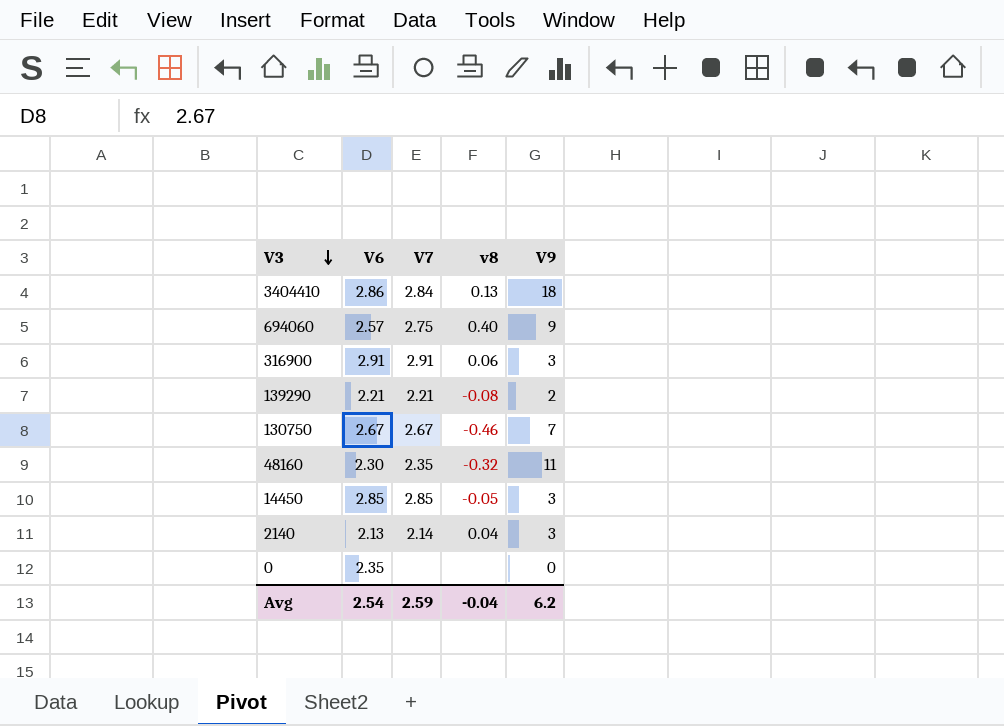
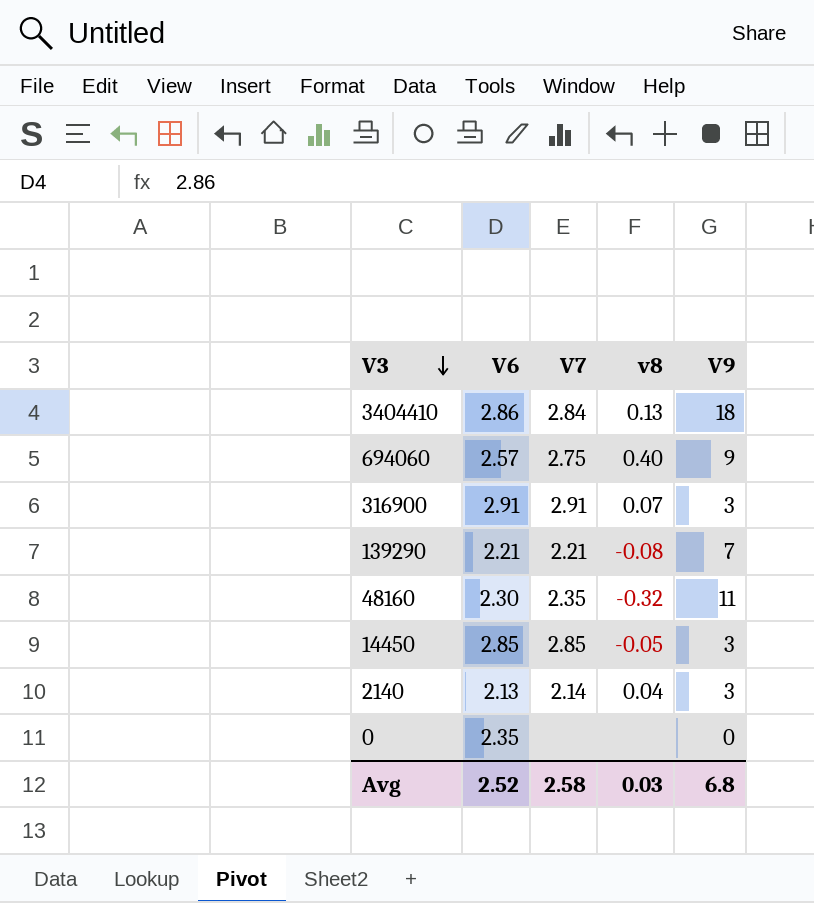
row 130750: 2.67 | 2.67 | -0.46 | 7 -> none
316900 | v8: 0.06 -> 0.07
139290 | V9: 2 -> 7
Avg | V6: 2.54 -> 2.52
Avg | V7: 2.59 -> 2.58
Avg | v8: -0.04 -> 0.03
Avg | V9: 6.2 -> 6.8

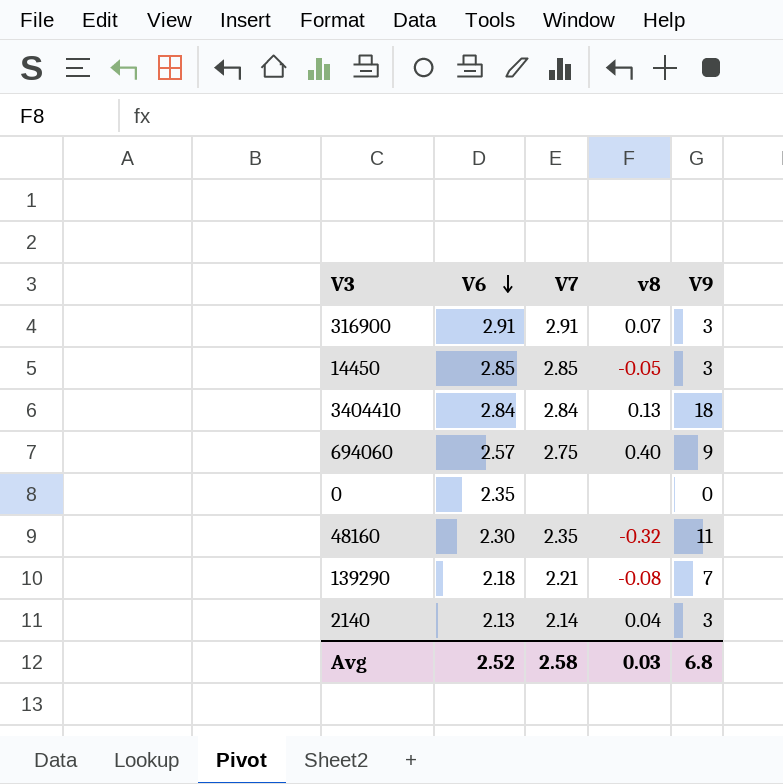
row order: V3 descending -> V6 descending
3404410 | V6: 2.86 -> 2.84
139290 | V6: 2.21 -> 2.18

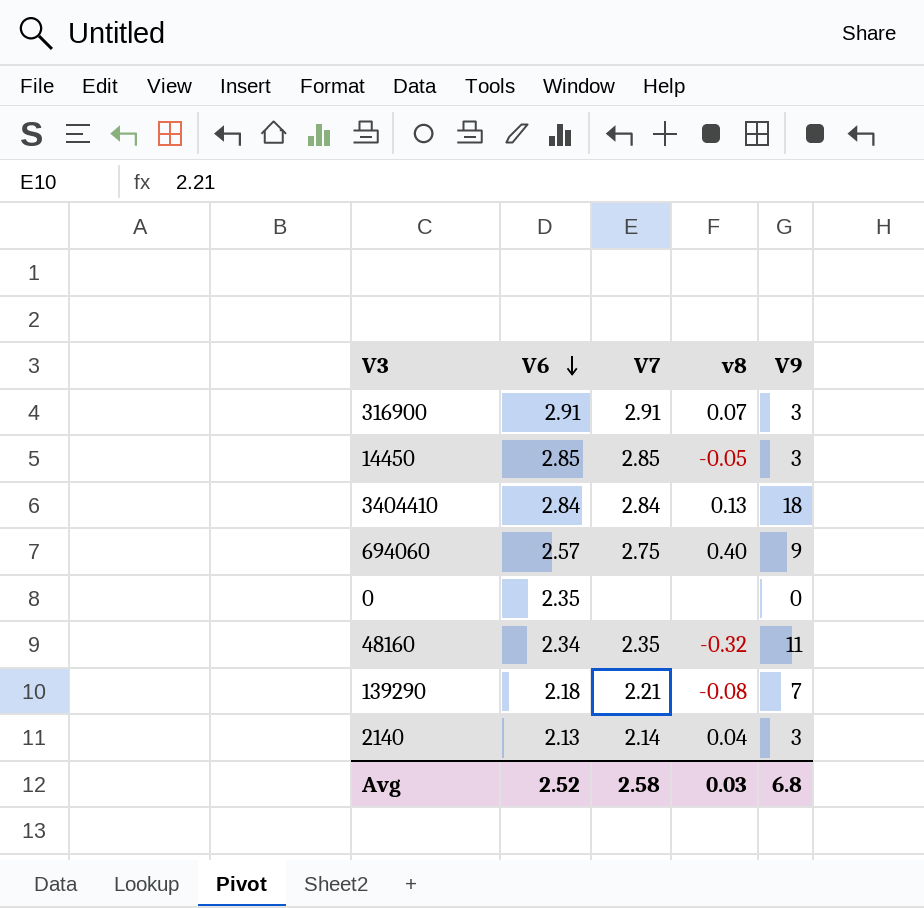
48160 | V6: 2.30 -> 2.34

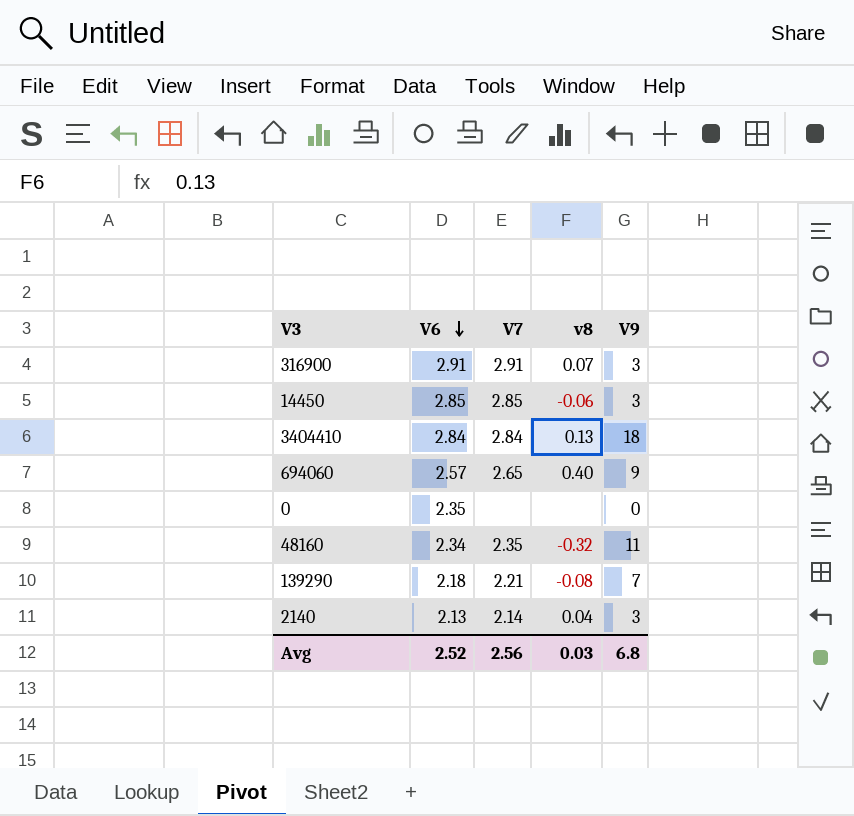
14450 | v8: -0.05 -> -0.06
694060 | V7: 2.75 -> 2.65
Avg | V7: 2.58 -> 2.56

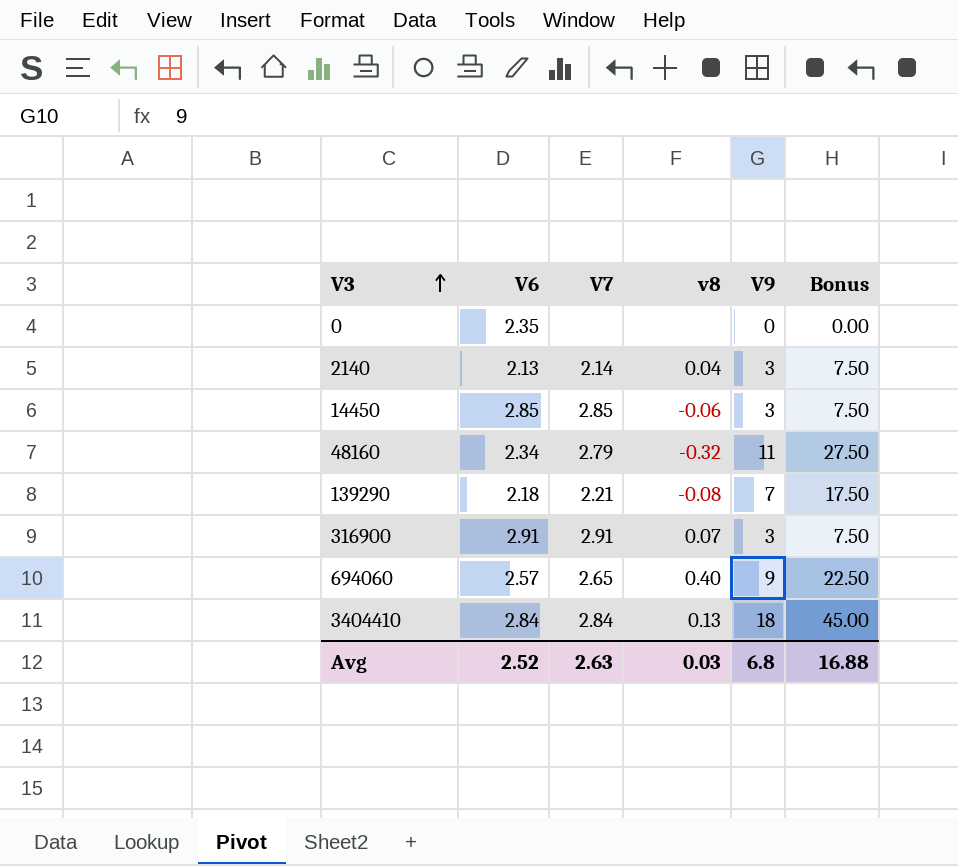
row order: V6 descending -> V3 ascending
column Bonus | formula: none -> [V9] * 2.5
48160 | V7: 2.35 -> 2.79
Avg | V7: 2.56 -> 2.63

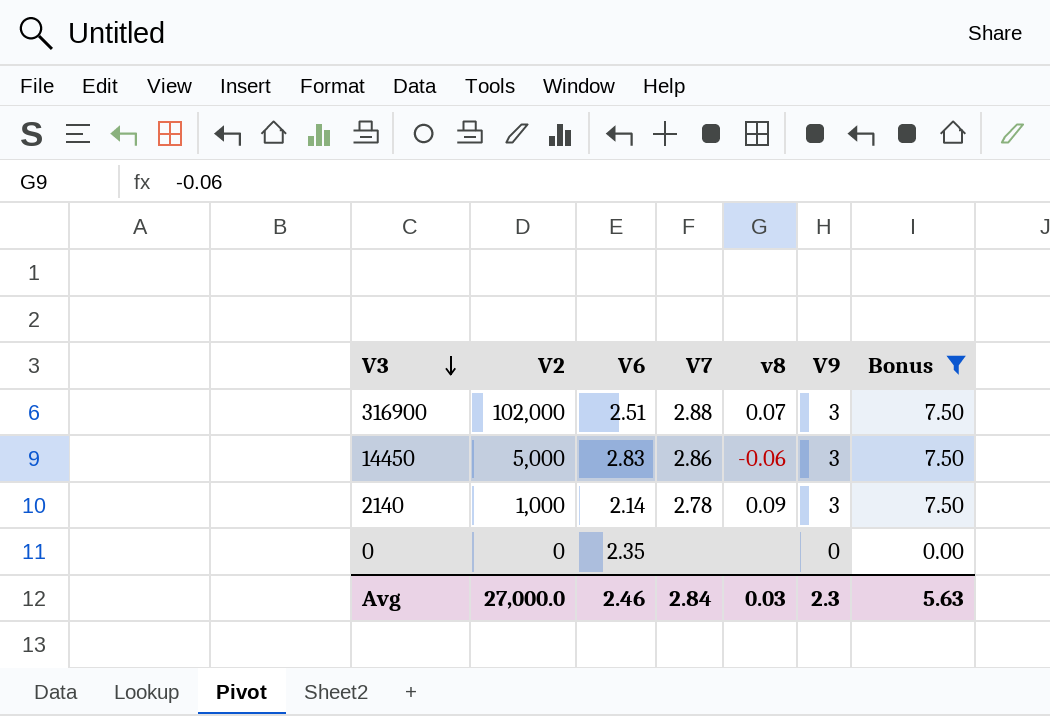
filter: none -> Bonus <= 7.50
row order: V3 ascending -> V3 descending
column V2 | position: none -> 2
316900 | V6: 2.91 -> 2.51
316900 | V7: 2.91 -> 2.88
14450 | V6: 2.85 -> 2.83
14450 | V7: 2.85 -> 2.86
2140 | V6: 2.13 -> 2.14
2140 | V7: 2.14 -> 2.78
2140 | v8: 0.04 -> 0.09
Avg | V6: 2.52 -> 2.46
Avg | V7: 2.63 -> 2.84
Avg | V9: 6.8 -> 2.3
Avg | Bonus: 16.88 -> 5.63

